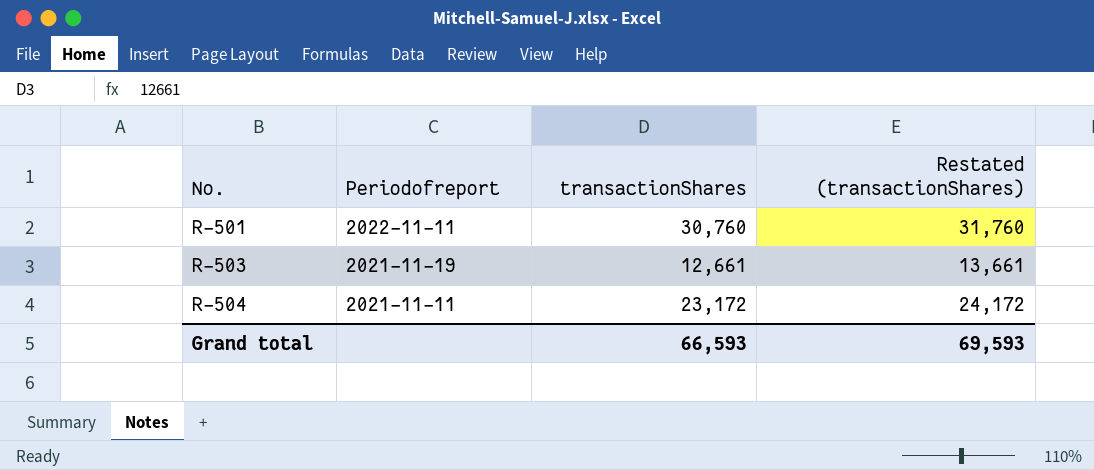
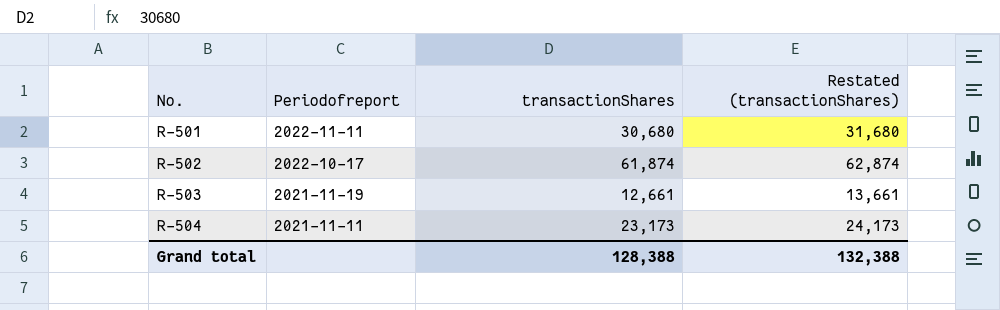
R-501 | transactionShares: 30,760 -> 30,680
R-501 | Restated (transactionShares): 31,760 -> 31,680
row R-502: none -> 2022-10-17 | 61,874 | 62,874
R-504 | transactionShares: 23,172 -> 23,173
R-504 | Restated (transactionShares): 24,172 -> 24,173
Grand total | transactionShares: 66,593 -> 128,388
Grand total | Restated (transactionShares): 69,593 -> 132,388

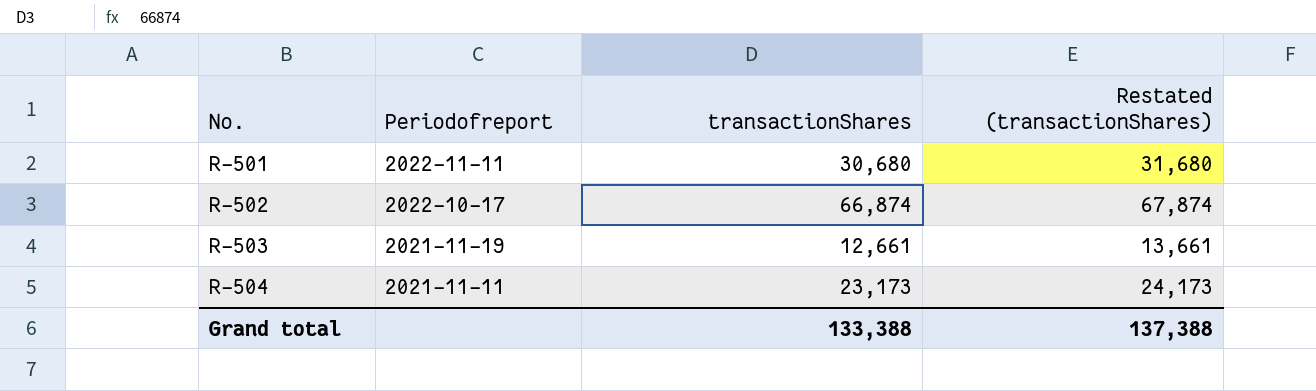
R-502 | transactionShares: 61,874 -> 66,874
R-502 | Restated (transactionShares): 62,874 -> 67,874
Grand total | transactionShares: 128,388 -> 133,388
Grand total | Restated (transactionShares): 132,388 -> 137,388

